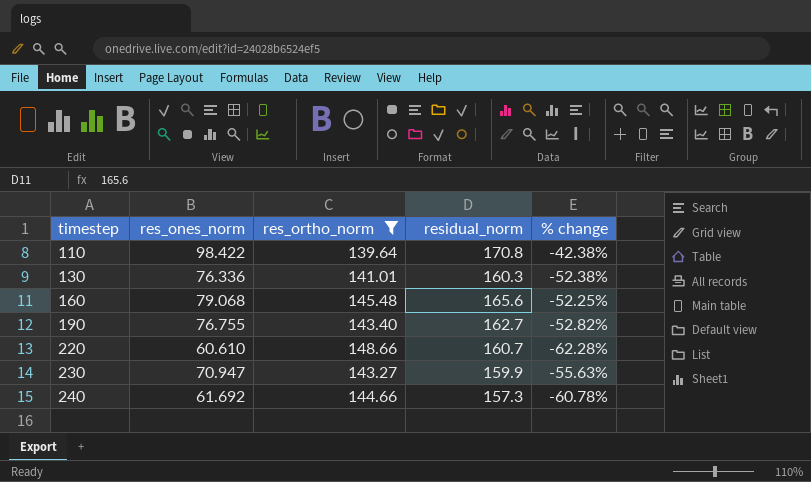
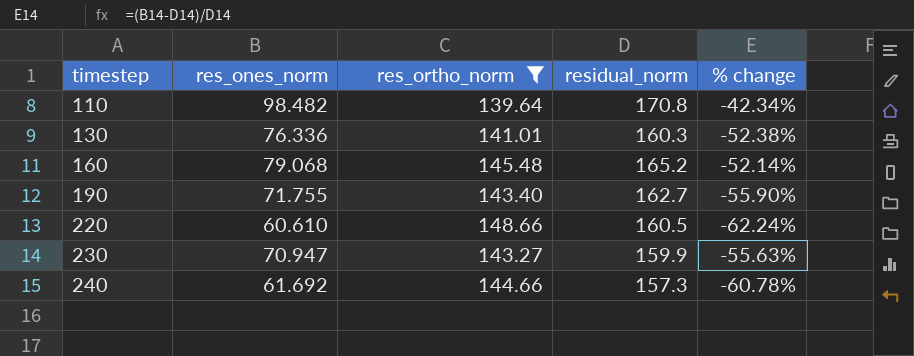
110 | res_ones_norm: 98.422 -> 98.482
110 | % change: -42.38% -> -42.34%
160 | residual_norm: 165.6 -> 165.2
160 | % change: -52.25% -> -52.14%
190 | res_ones_norm: 76.755 -> 71.755
190 | % change: -52.82% -> -55.90%
220 | residual_norm: 160.7 -> 160.5
220 | % change: -62.28% -> -62.24%

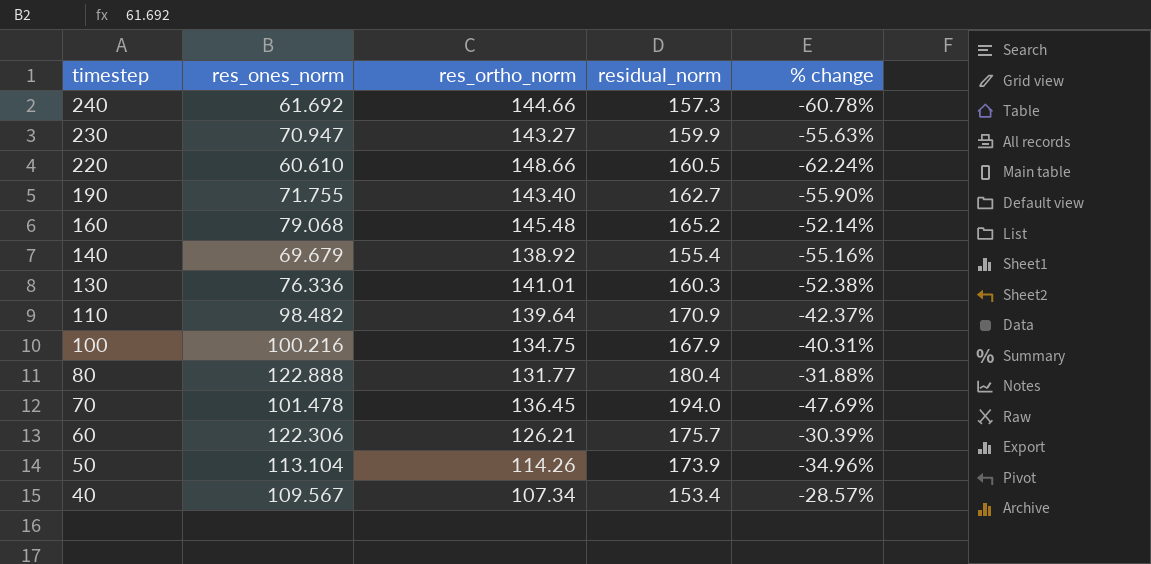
filter: res_ortho_norm >= 139.64 -> none
row order: timestep ascending -> timestep descending
110 | residual_norm: 170.8 -> 170.9
110 | % change: -42.34% -> -42.37%

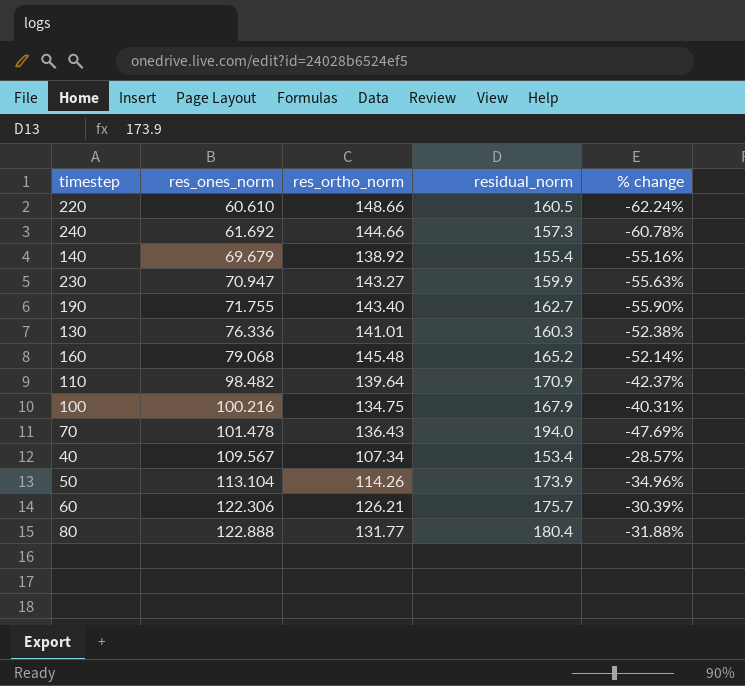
row order: timestep descending -> res_ones_norm ascending
70 | res_ortho_norm: 136.45 -> 136.43

